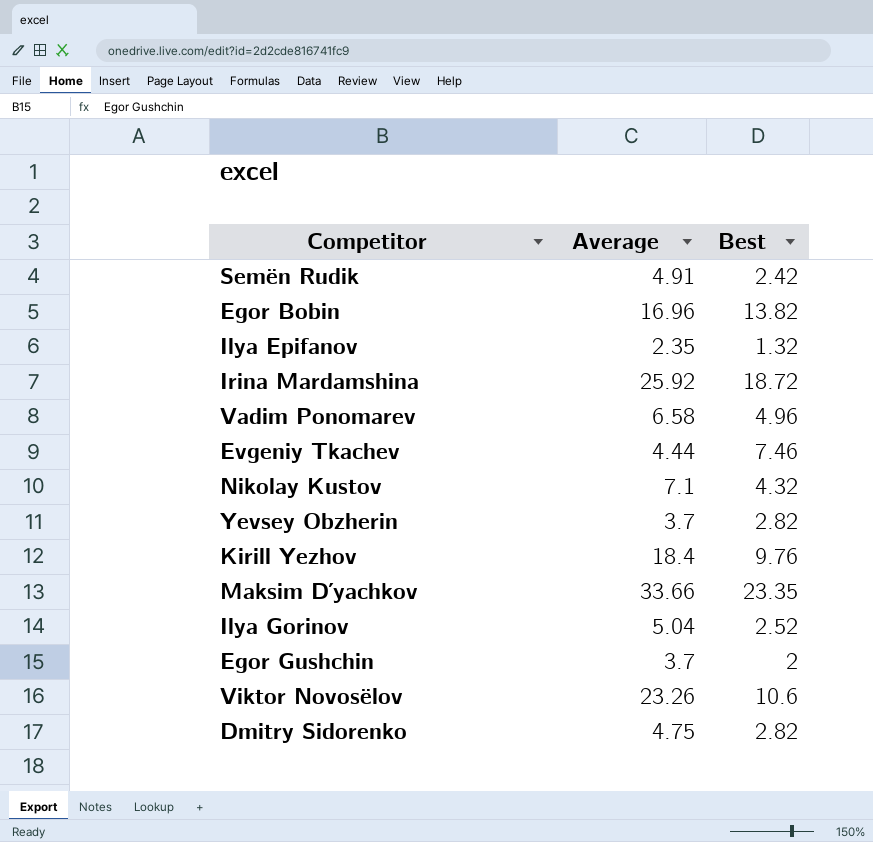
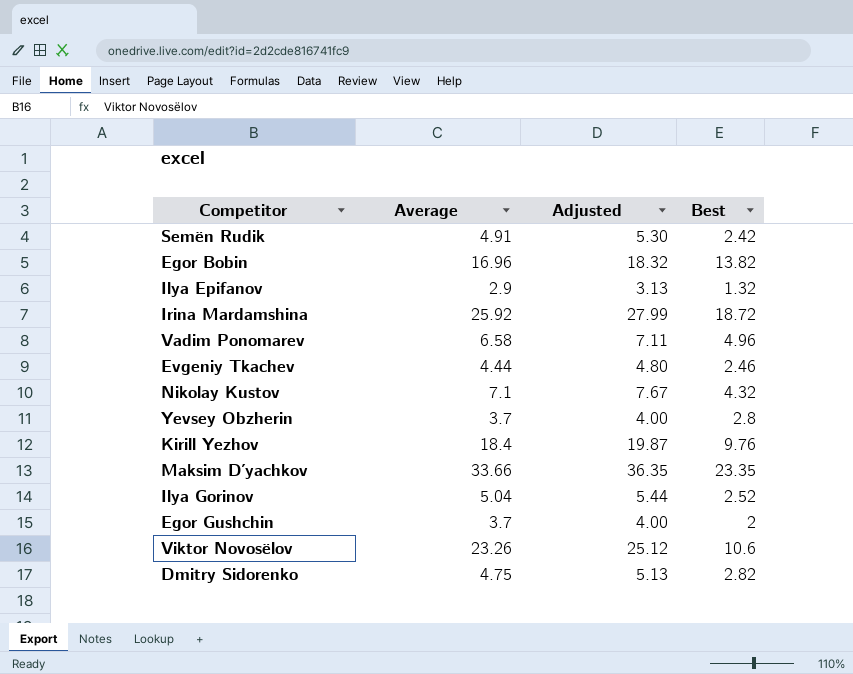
column Adjusted | formula: none -> [Average] * 1.08
Ilya Epifanov | Average: 2.35 -> 2.9
Evgeniy Tkachev | Best: 7.46 -> 2.46
Yevsey Obzherin | Best: 2.82 -> 2.8

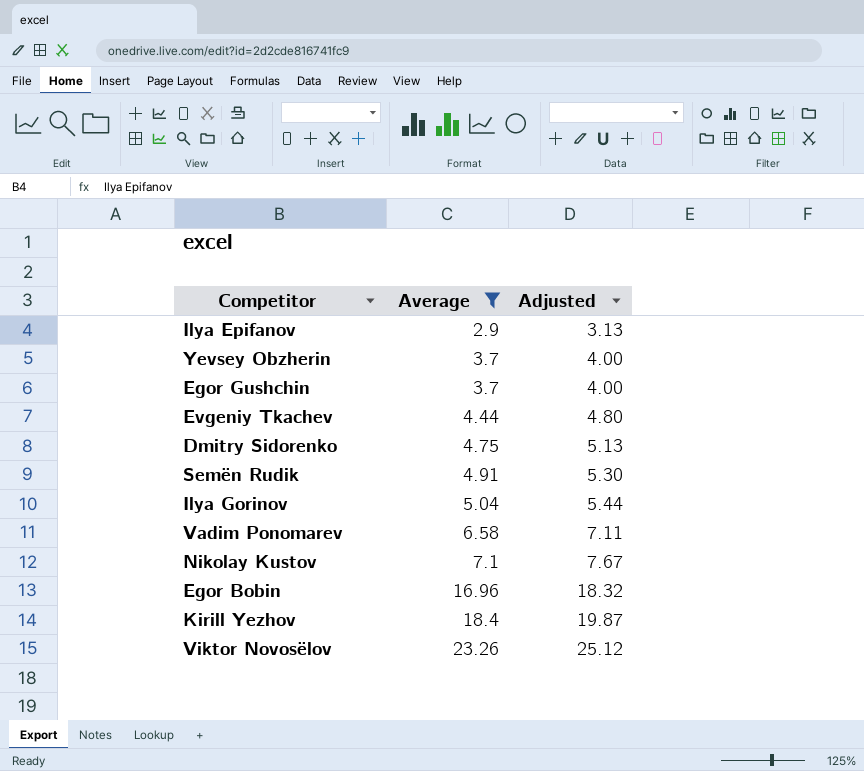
filter: none -> Average <= 23.26
row order: none -> Average ascending
column Best | position: 4 -> none

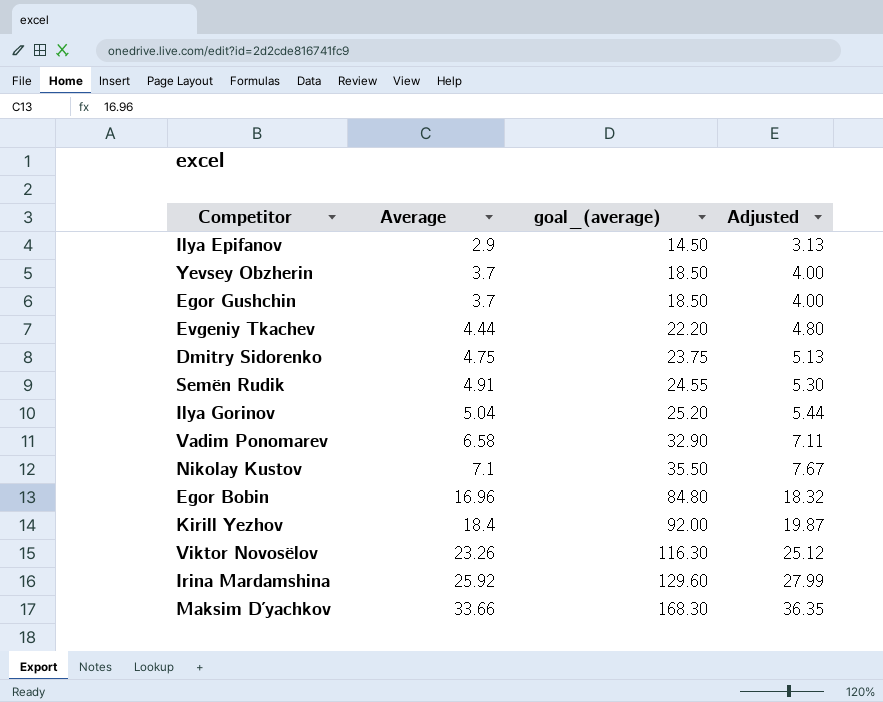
filter: Average <= 23.26 -> none
column goal_(average) | formula: none -> [Average] * 5

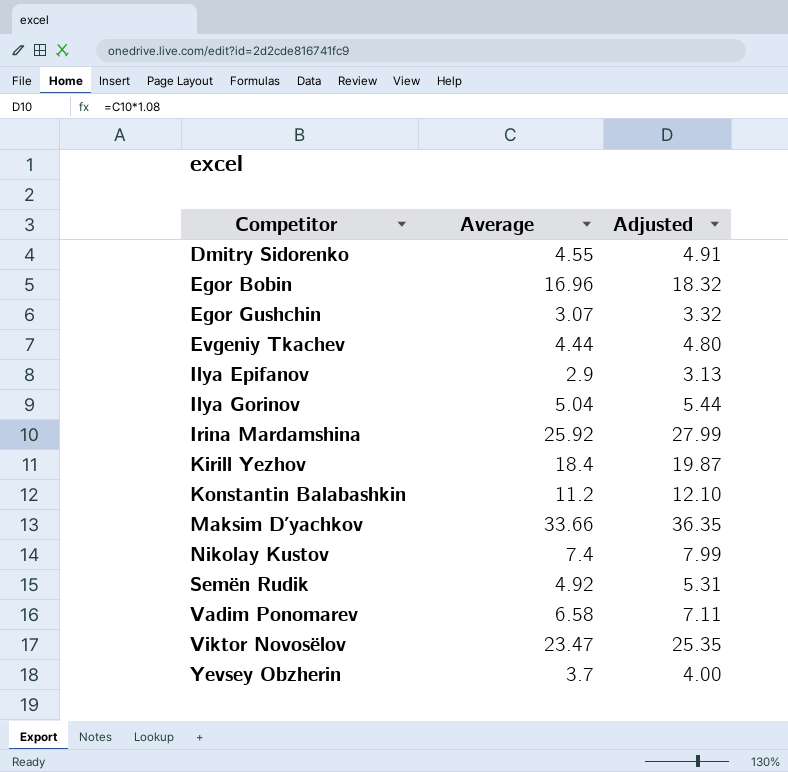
row order: Average ascending -> Competitor ascending
column goal_(average) | formula: [Average] * 5 -> none
Dmitry Sidorenko | Average: 4.75 -> 4.55
Dmitry Sidorenko | Adjusted: 5.13 -> 4.91
Egor Gushchin | Average: 3.7 -> 3.07
Egor Gushchin | Adjusted: 4.00 -> 3.32
row Konstantin Balabashkin: none -> 11.2 | 12.10
Nikolay Kustov | Average: 7.1 -> 7.4
Nikolay Kustov | Adjusted: 7.67 -> 7.99
Semën Rudik | Average: 4.91 -> 4.92
Semën Rudik | Adjusted: 5.30 -> 5.31
Viktor Novosëlov | Average: 23.26 -> 23.47
Viktor Novosëlov | Adjusted: 25.12 -> 25.35

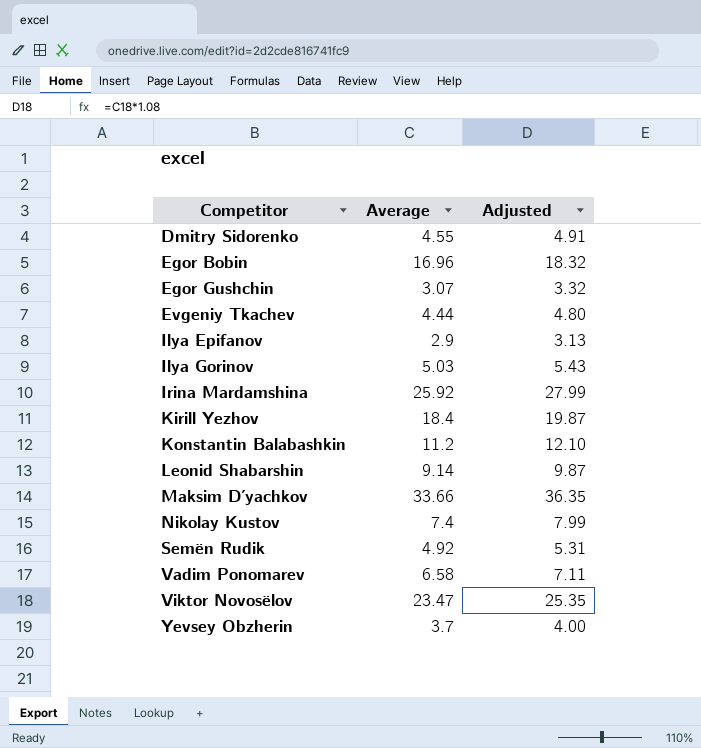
Ilya Gorinov | Average: 5.04 -> 5.03
Ilya Gorinov | Adjusted: 5.44 -> 5.43
row Leonid Shabarshin: none -> 9.14 | 9.87

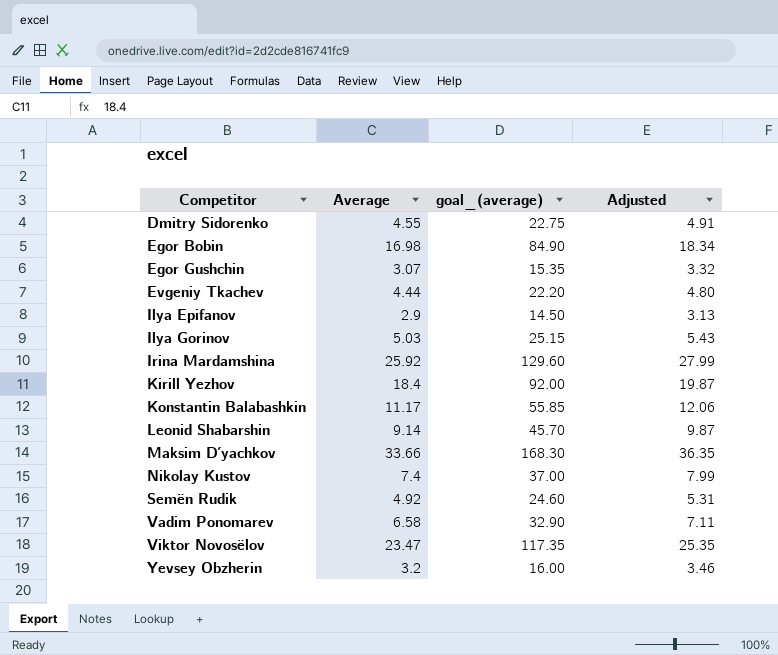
column goal_(average) | formula: none -> [Average] * 5
Egor Bobin | Average: 16.96 -> 16.98
Egor Bobin | Adjusted: 18.32 -> 18.34
Konstantin Balabashkin | Average: 11.2 -> 11.17
Konstantin Balabashkin | Adjusted: 12.10 -> 12.06
Yevsey Obzherin | Average: 3.7 -> 3.2
Yevsey Obzherin | Adjusted: 4.00 -> 3.46

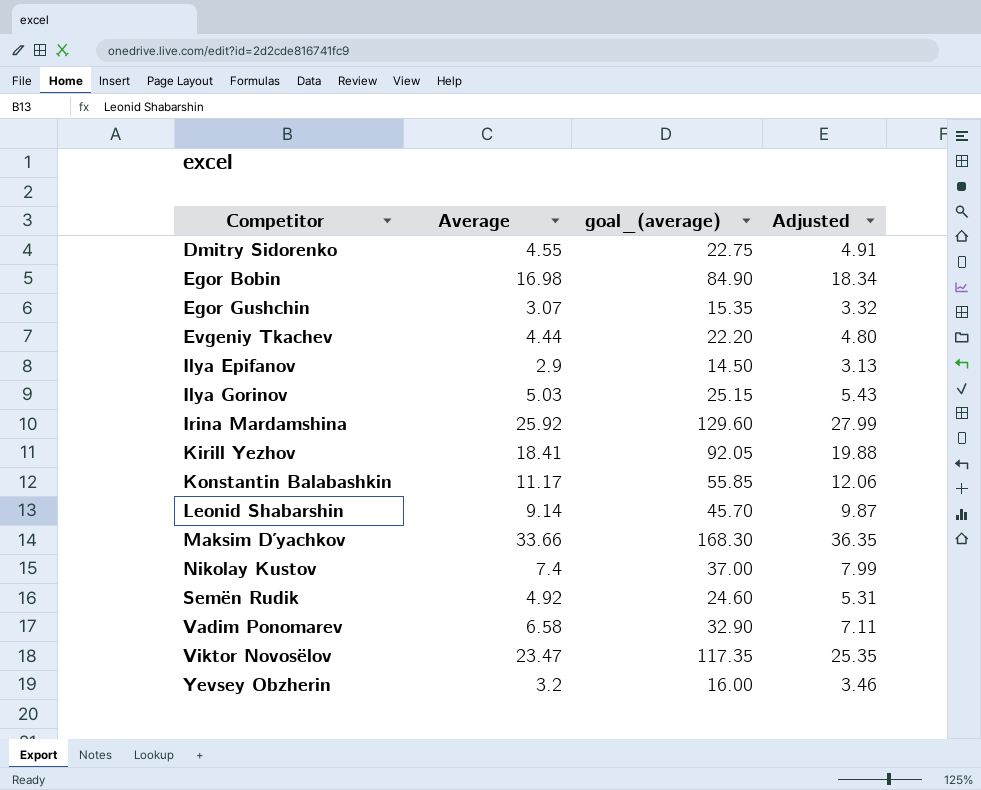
Kirill Yezhov | Average: 18.4 -> 18.41
Kirill Yezhov | goal_(average): 92.00 -> 92.05
Kirill Yezhov | Adjusted: 19.87 -> 19.88

